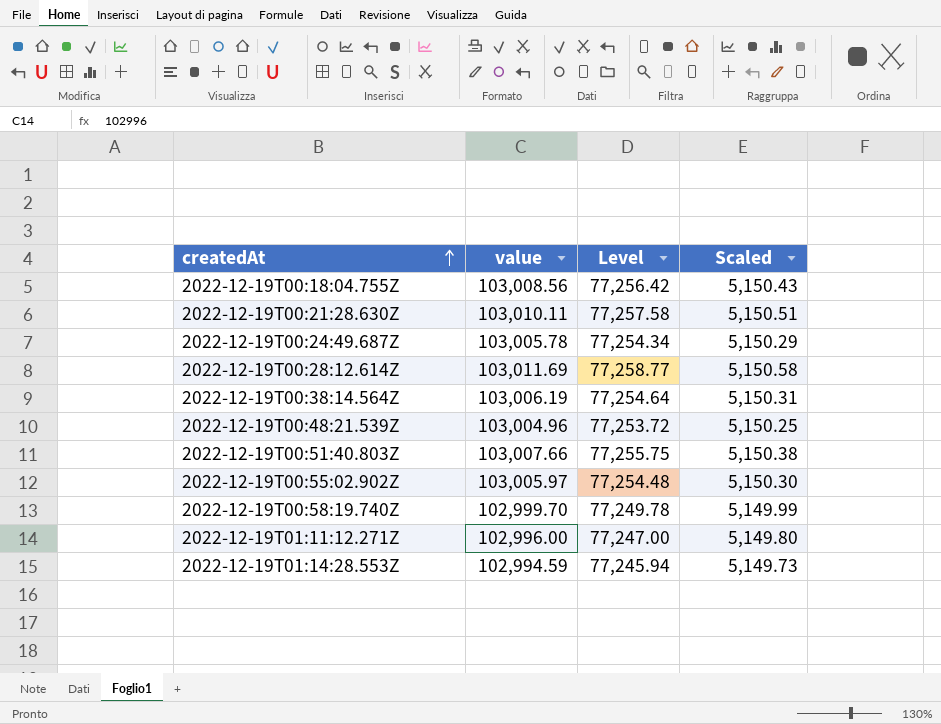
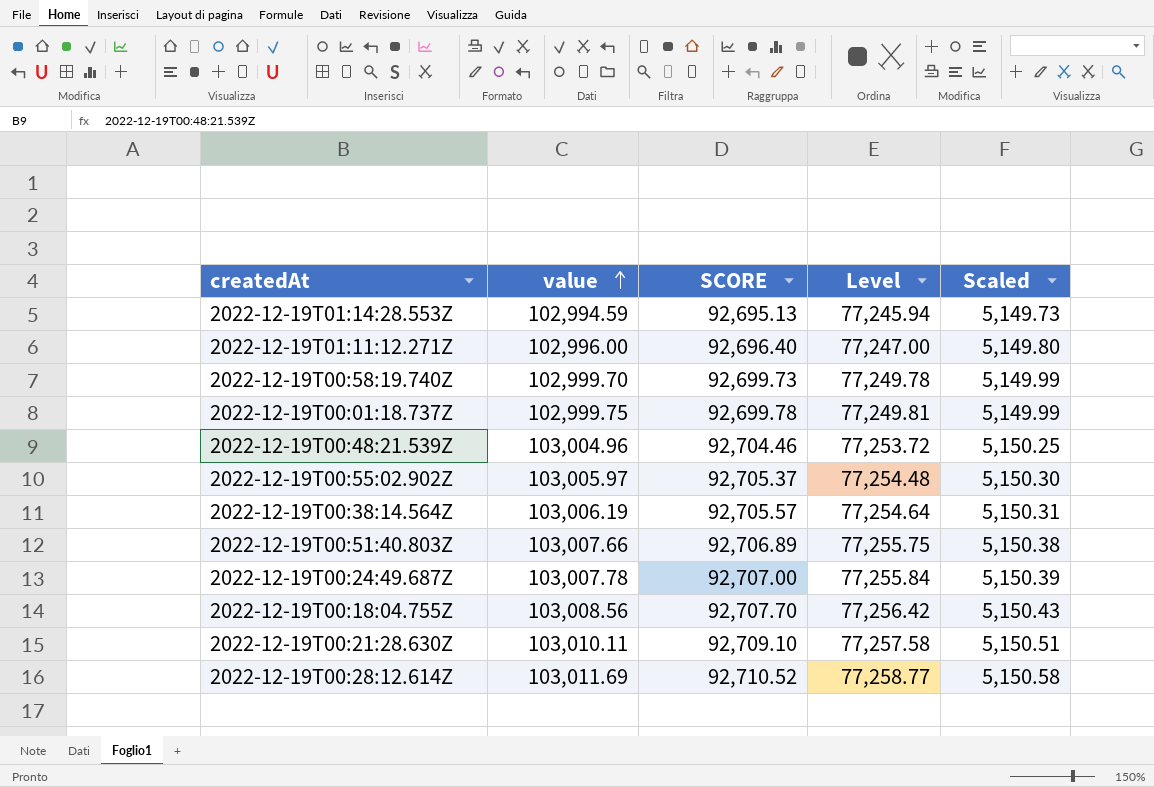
row order: createdAt ascending -> value ascending
column SCORE | formula: none -> [value] * 0.9
row 2022-12-19T00:01:18.737Z: none -> 102,999.75 | 92,699.78 | 77,249.81 | 5,149.99
2022-12-19T00:24:49.687Z | value: 103,005.78 -> 103,007.78
2022-12-19T00:24:49.687Z | Level: 77,254.34 -> 77,255.84
2022-12-19T00:24:49.687Z | Scaled: 5,150.29 -> 5,150.39

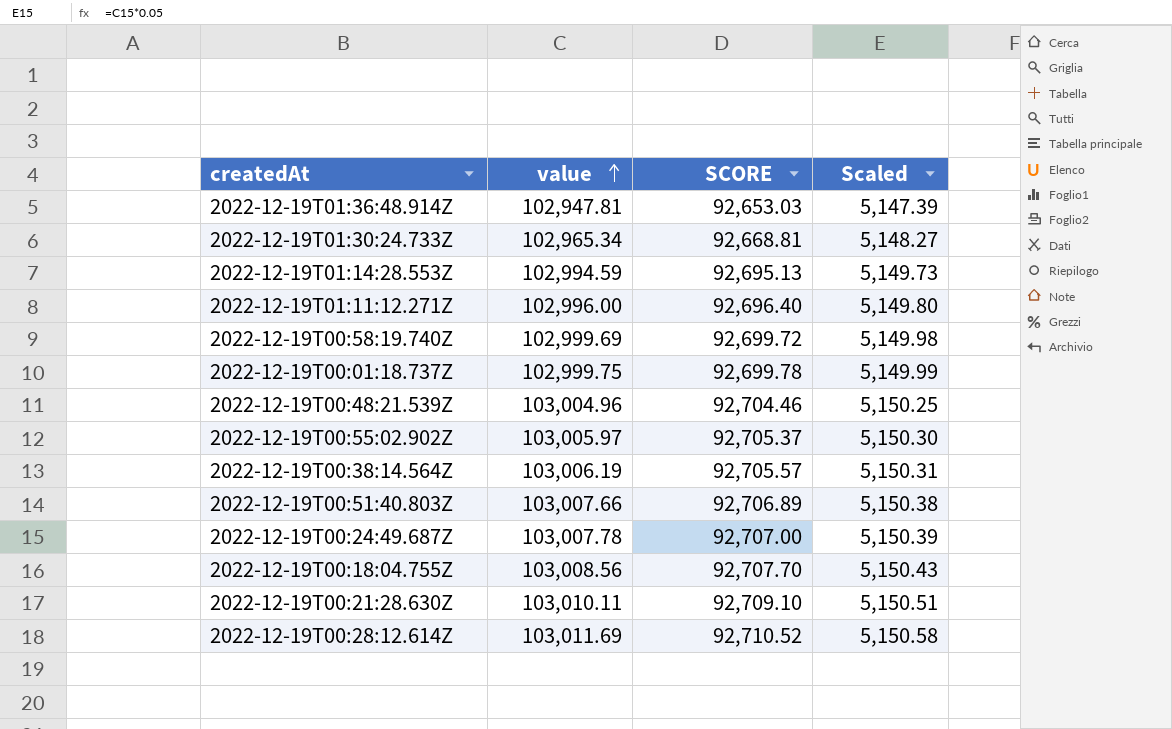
column Level | formula: [value] * 0.75 -> none
row 2022-12-19T01:36:48.914Z: none -> 102,947.81 | 92,653.03 | 5,147.39
row 2022-12-19T01:30:24.733Z: none -> 102,965.34 | 92,668.81 | 5,148.27
2022-12-19T00:58:19.740Z | value: 102,999.70 -> 102,999.69
2022-12-19T00:58:19.740Z | SCORE: 92,699.73 -> 92,699.72
2022-12-19T00:58:19.740Z | Scaled: 5,149.99 -> 5,149.98

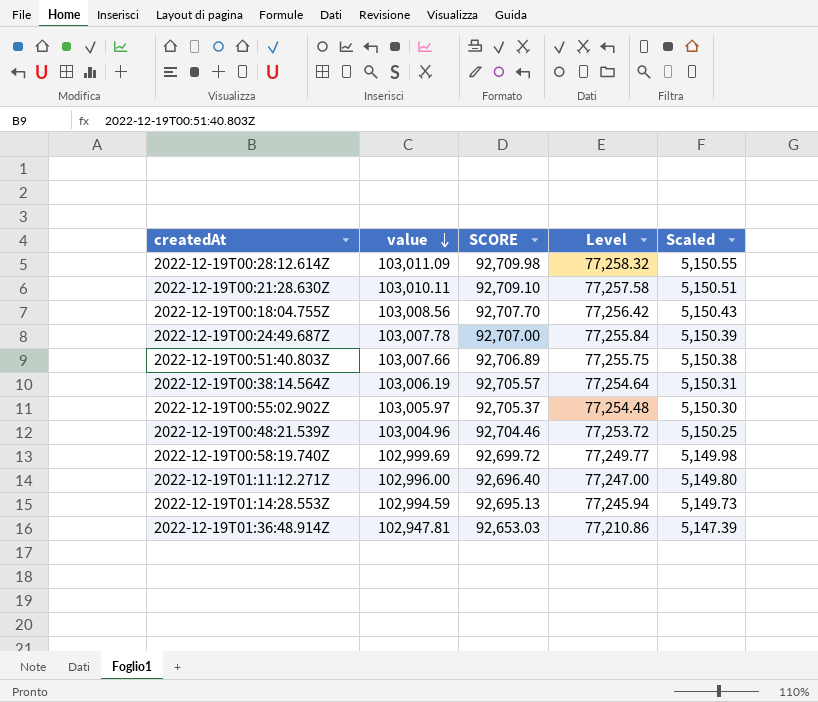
row order: value ascending -> value descending
column Level | formula: none -> [value] * 0.75
row 2022-12-19T01:30:24.733Z: 102,965.34 | 92,668.81 | 5,148.27 -> none
row 2022-12-19T00:01:18.737Z: 102,999.75 | 92,699.78 | 5,149.99 -> none
2022-12-19T00:28:12.614Z | value: 103,011.69 -> 103,011.09
2022-12-19T00:28:12.614Z | SCORE: 92,710.52 -> 92,709.98
2022-12-19T00:28:12.614Z | Scaled: 5,150.58 -> 5,150.55

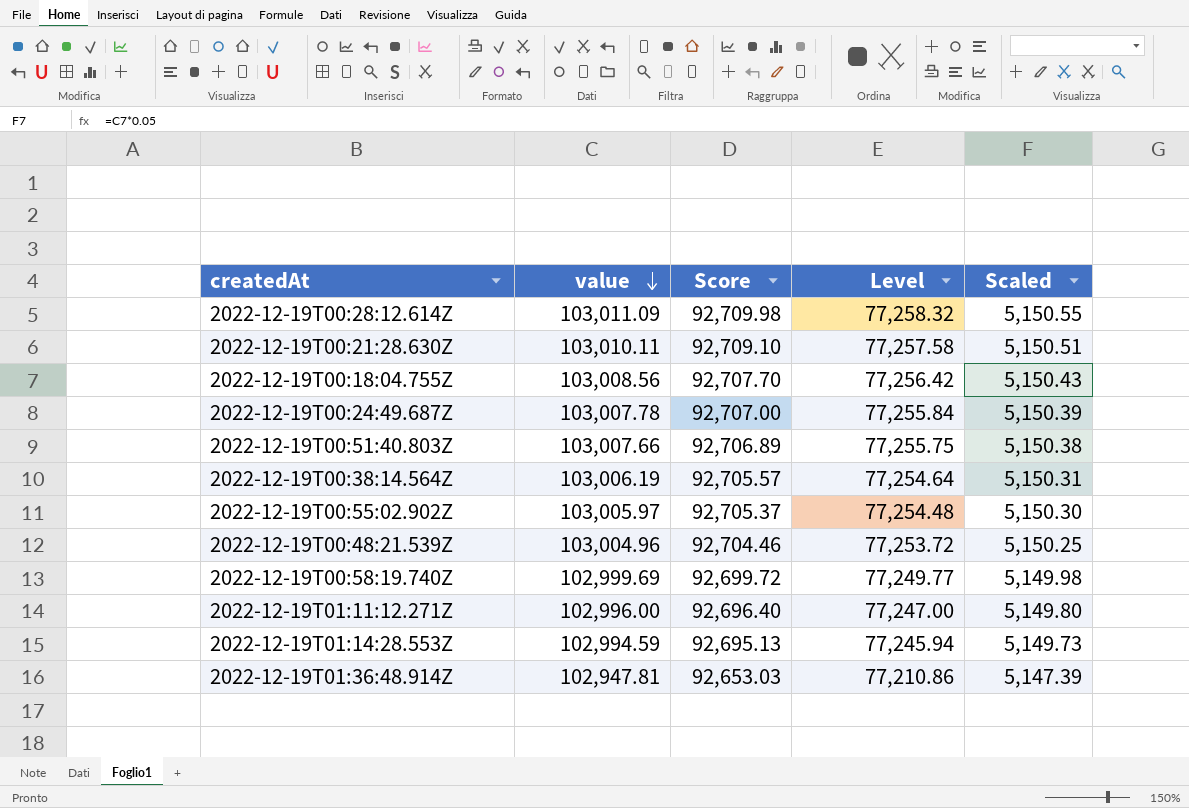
column name: SCORE -> Score

